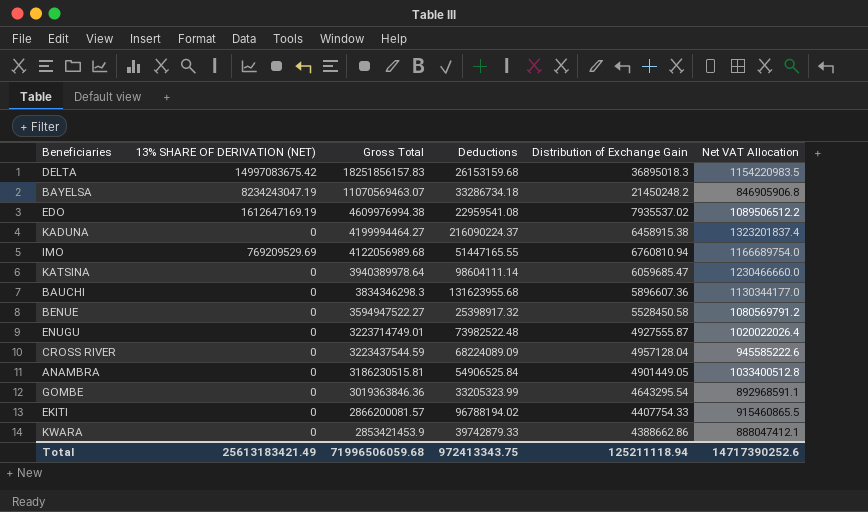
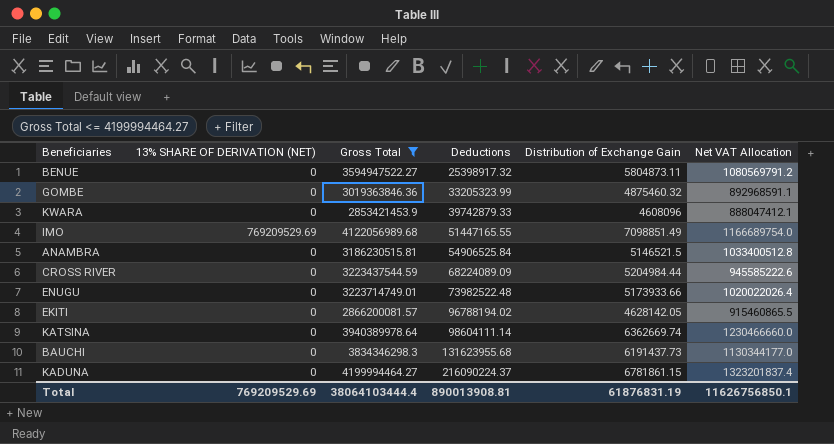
filter: none -> Gross Total <= 4199994464.27
row order: Gross Total descending -> Deductions ascending
BENUE | Distribution of Exchange Gain: 5528450.58 -> 5804873.11
GOMBE | Distribution of Exchange Gain: 4643295.54 -> 4875460.32
KWARA | Distribution of Exchange Gain: 4388662.86 -> 4608096
IMO | Distribution of Exchange Gain: 6760810.94 -> 7098851.49
ANAMBRA | Distribution of Exchange Gain: 4901449.05 -> 5146521.5
CROSS RIVER | Distribution of Exchange Gain: 4957128.04 -> 5204984.44
ENUGU | Distribution of Exchange Gain: 4927555.87 -> 5173933.66
EKITI | Distribution of Exchange Gain: 4407754.33 -> 4628142.05
KATSINA | Distribution of Exchange Gain: 6059685.47 -> 6362669.74
BAUCHI | Distribution of Exchange Gain: 5896607.36 -> 6191437.73
KADUNA | Distribution of Exchange Gain: 6458915.38 -> 6781861.15
Total | 13% SHARE OF DERIVATION (NET): 25613183421.49 -> 769209529.69
Total | Gross Total: 71996506059.68 -> 38064103444.4
Total | Deductions: 972413343.75 -> 890013908.81
Total | Distribution of Exchange Gain: 125211118.94 -> 61876831.19
Total | Net VAT Allocation: 14717390252.6 -> 11626756850.1

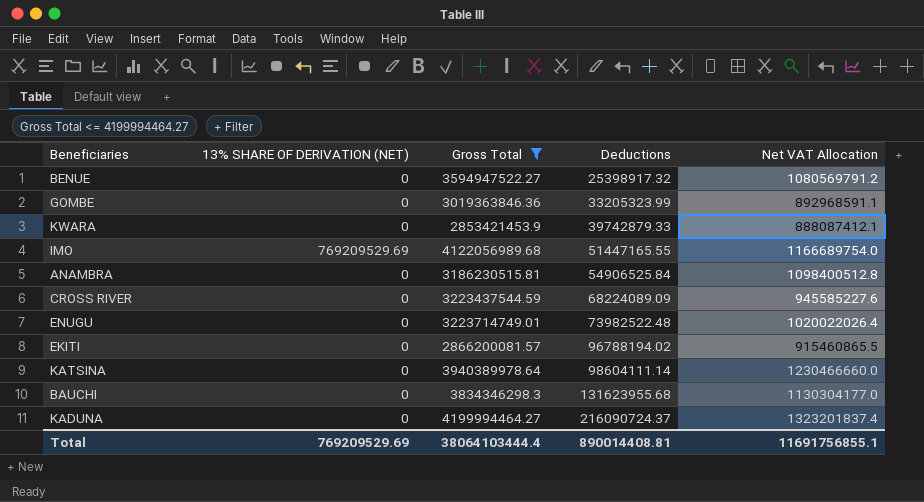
column Distribution of Exchange Gain | position: 5 -> none
KWARA | Net VAT Allocation: 888047412.1 -> 888087412.1
ANAMBRA | Net VAT Allocation: 1033400512.8 -> 1098400512.8
CROSS RIVER | Net VAT Allocation: 945585222.6 -> 945585227.6
BAUCHI | Net VAT Allocation: 1130344177.0 -> 1130304177.0
KADUNA | Deductions: 216090224.37 -> 216090724.37
Total | Deductions: 890013908.81 -> 890014408.81
Total | Net VAT Allocation: 11626756850.1 -> 11691756855.1

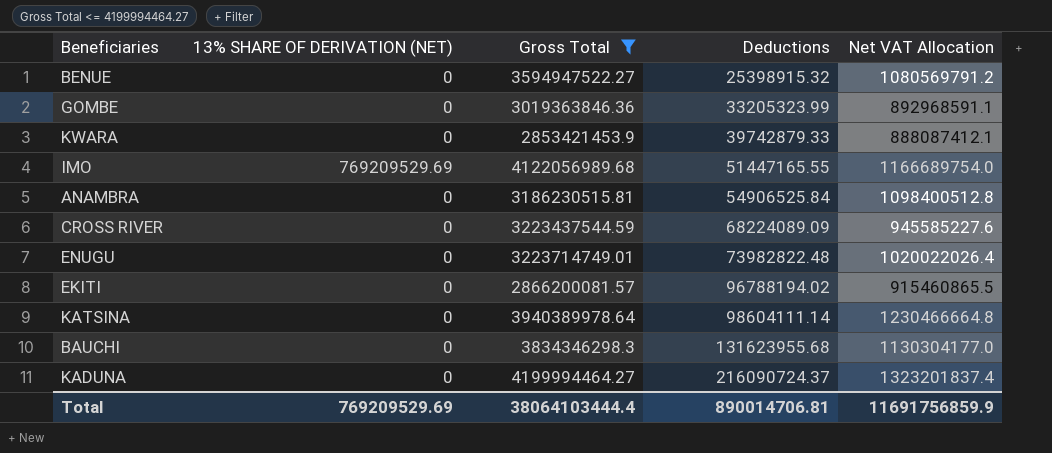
BENUE | Deductions: 25398917.32 -> 25398915.32
ENUGU | Deductions: 73982522.48 -> 73982822.48
KATSINA | Net VAT Allocation: 1230466660.0 -> 1230466664.8
Total | Deductions: 890014408.81 -> 890014706.81
Total | Net VAT Allocation: 11691756855.1 -> 11691756859.9

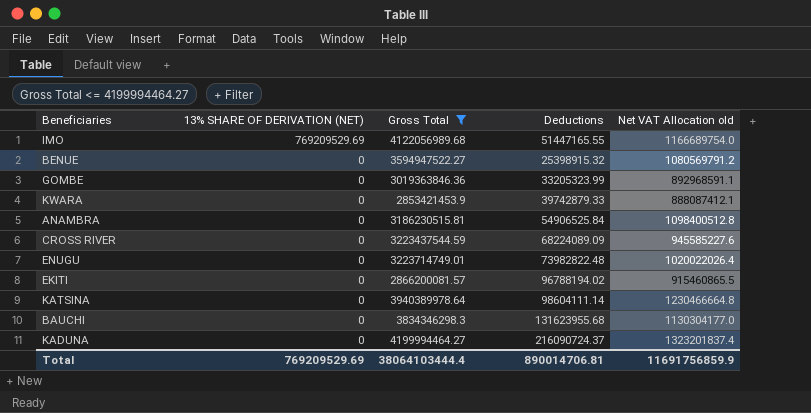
row order: Deductions ascending -> 13% SHARE OF DERIVATION (NET) descending
column name: Net VAT Allocation -> Net VAT Allocation old

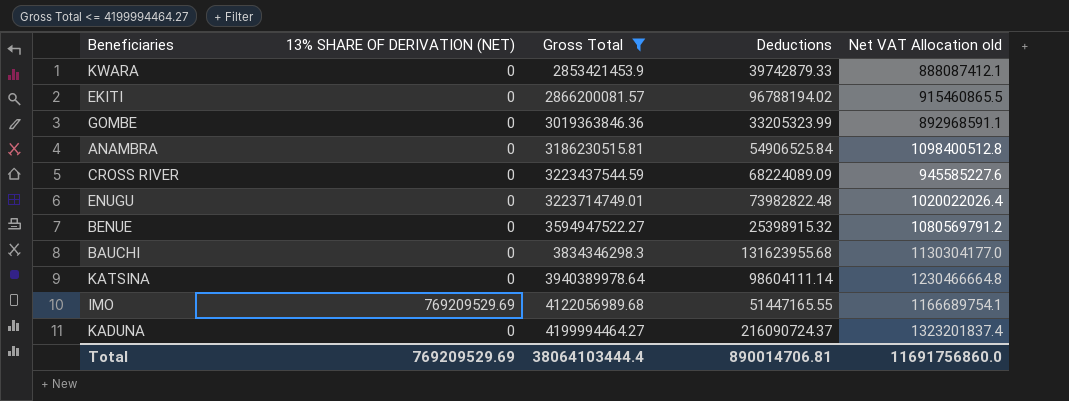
row order: 13% SHARE OF DERIVATION (NET) descending -> Gross Total ascending
IMO | Net VAT Allocation old: 1166689754.0 -> 1166689754.1
Total | Net VAT Allocation old: 11691756859.9 -> 11691756860.0

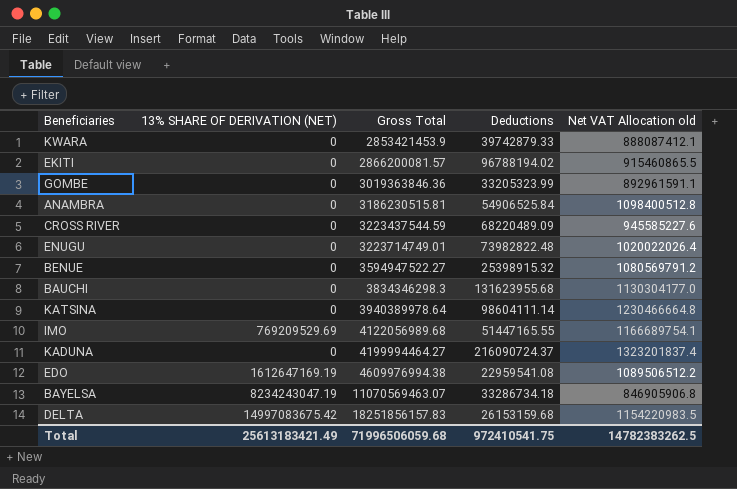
filter: Gross Total <= 4199994464.27 -> none
GOMBE | Net VAT Allocation old: 892968591.1 -> 892961591.1
CROSS RIVER | Deductions: 68224089.09 -> 68220489.09
Total | 13% SHARE OF DERIVATION (NET): 769209529.69 -> 25613183421.49
Total | Gross Total: 38064103444.4 -> 71996506059.68
Total | Deductions: 890014706.81 -> 972410541.75
Total | Net VAT Allocation old: 11691756860.0 -> 14782383262.5

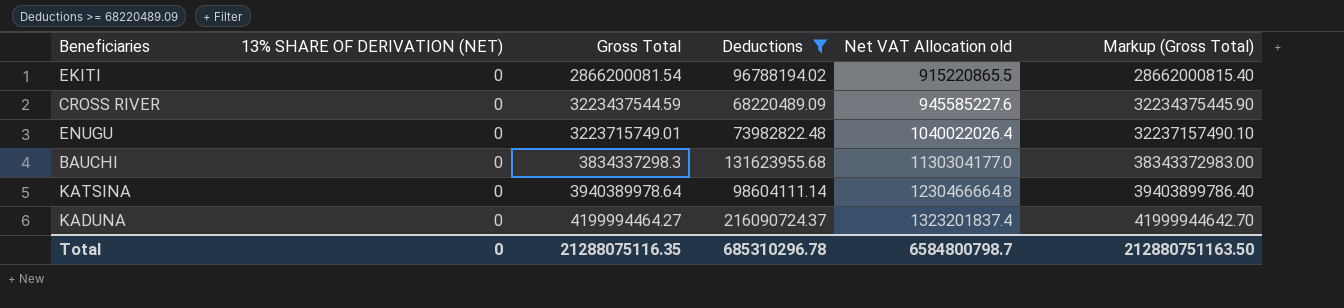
filter: none -> Deductions >= 68220489.09
column Markup (Gross Total) | formula: none -> [Gross Total] * 10
EKITI | Gross Total: 2866200081.57 -> 2866200081.54
EKITI | Net VAT Allocation old: 915460865.5 -> 915220865.5
ENUGU | Gross Total: 3223714749.01 -> 3223715749.01
ENUGU | Net VAT Allocation old: 1020022026.4 -> 1040022026.4
BAUCHI | Gross Total: 3834346298.3 -> 3834337298.3
Total | 13% SHARE OF DERIVATION (NET): 25613183421.49 -> 0
Total | Gross Total: 71996506059.68 -> 21288075116.35
Total | Deductions: 972410541.75 -> 685310296.78
Total | Net VAT Allocation old: 14782383262.5 -> 6584800798.7

